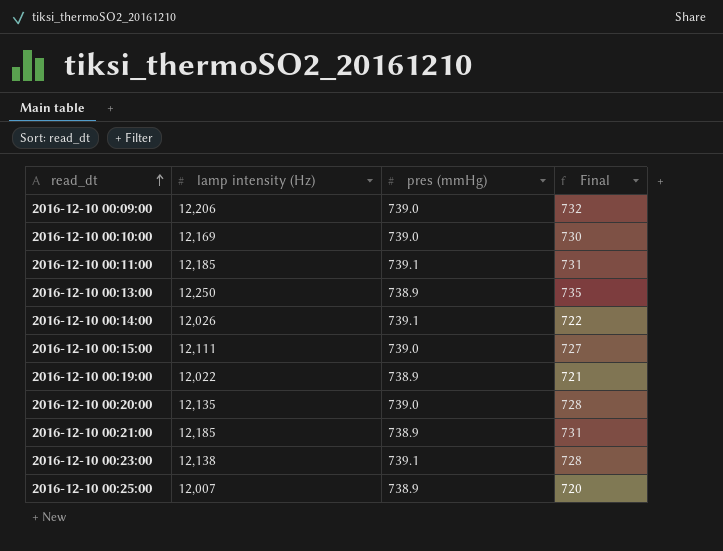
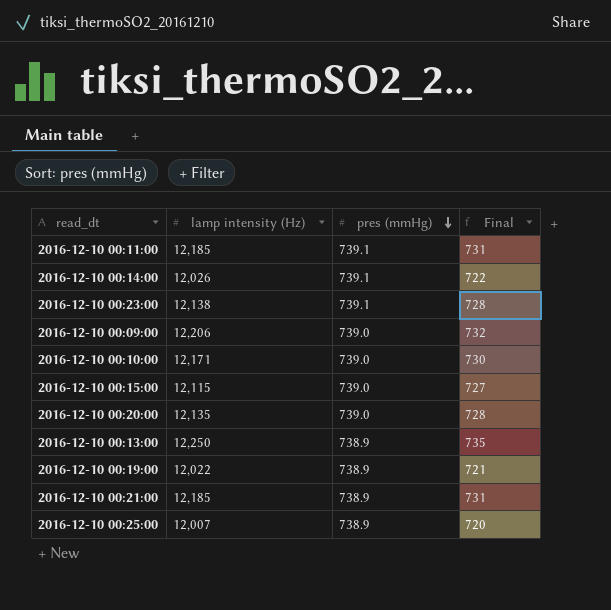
row order: read_dt ascending -> pres (mmHg) descending
2016-12-10 00:10:00 | lamp intensity (Hz): 12,169 -> 12,171
2016-12-10 00:15:00 | lamp intensity (Hz): 12,111 -> 12,115

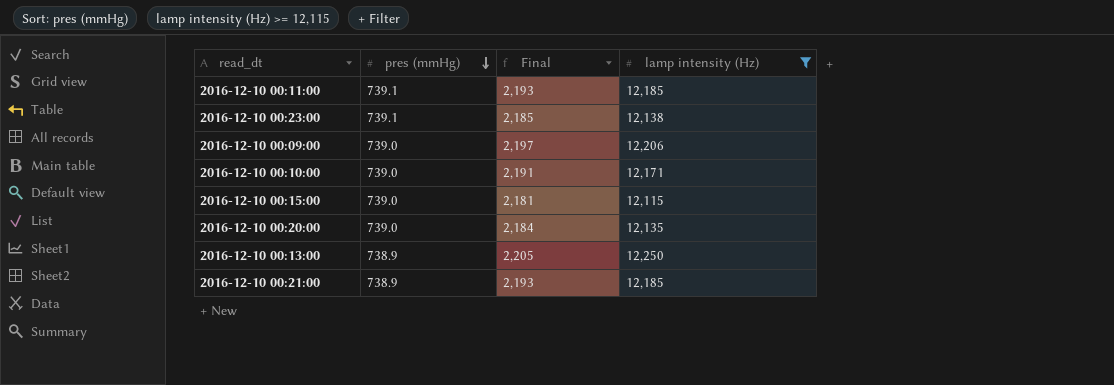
filter: none -> lamp intensity (Hz) >= 12,115
column Final | formula: [lamp intensity (Hz)] * 0.06 -> [lamp intensity (Hz)] * 0.18
column lamp intensity (Hz) | position: 2 -> 4

